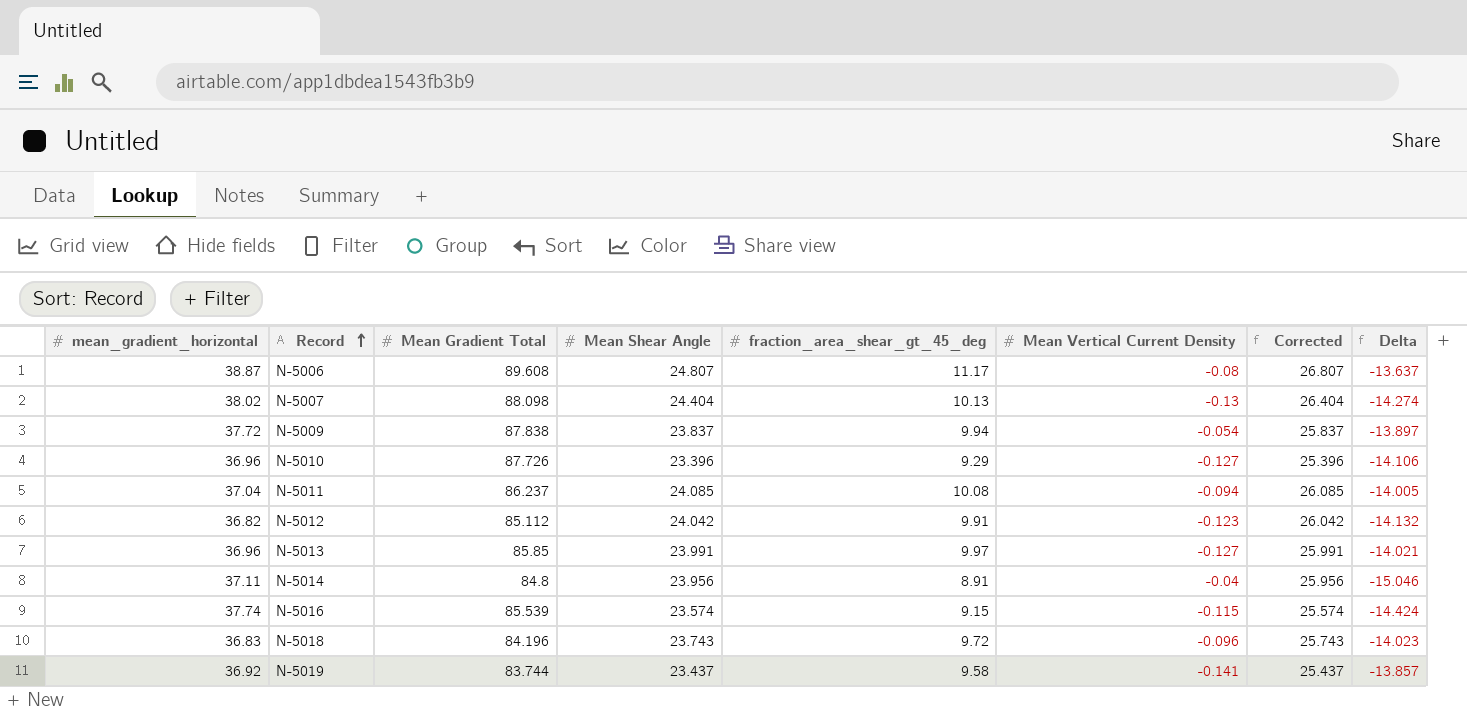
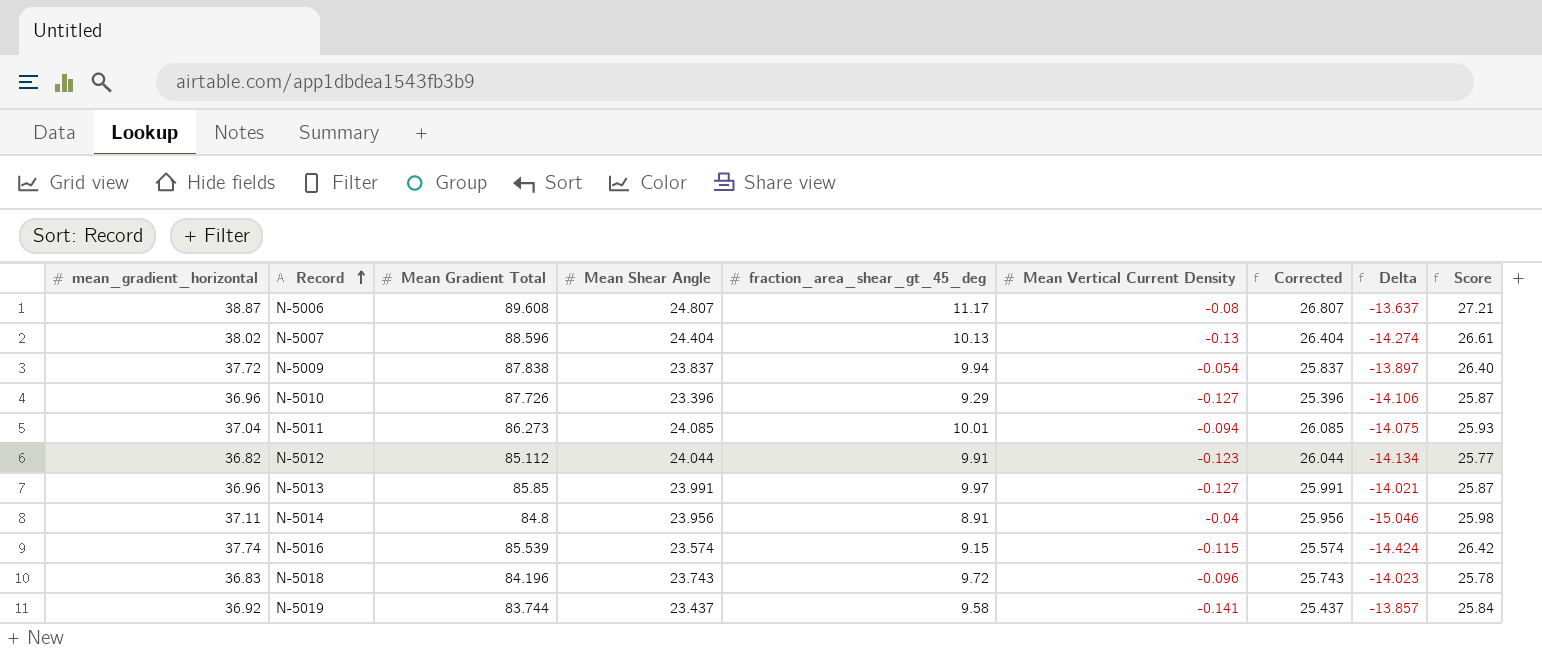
column Score | formula: none -> [mean_gradient_horizontal] * 0.7
N-5007 | Mean Gradient Total: 88.098 -> 88.596
N-5011 | Mean Gradient Total: 86.237 -> 86.273
N-5011 | fraction_area_shear_gt_45_deg: 10.08 -> 10.01
N-5011 | Delta: -14.005 -> -14.075
N-5012 | Mean Shear Angle: 24.042 -> 24.044
N-5012 | Corrected: 26.042 -> 26.044
N-5012 | Delta: -14.132 -> -14.134

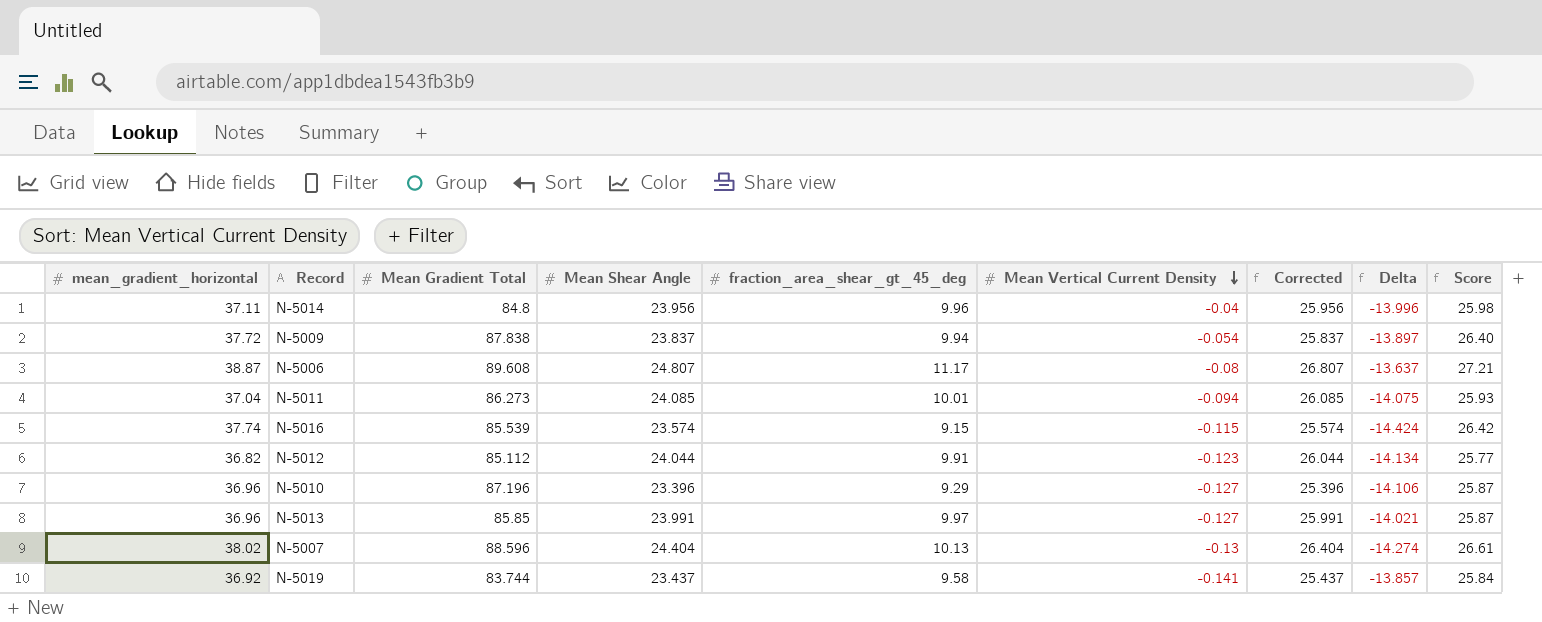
row order: Record ascending -> Mean Vertical Current Density descending
row N-5018: 36.83 | 84.196 | 23.743 | 9.72 | -0.096 | 25.743 | -14.023 | 25.78 -> none
N-5014 | fraction_area_shear_gt_45_deg: 8.91 -> 9.96
N-5014 | Delta: -15.046 -> -13.996
N-5010 | Mean Gradient Total: 87.726 -> 87.196

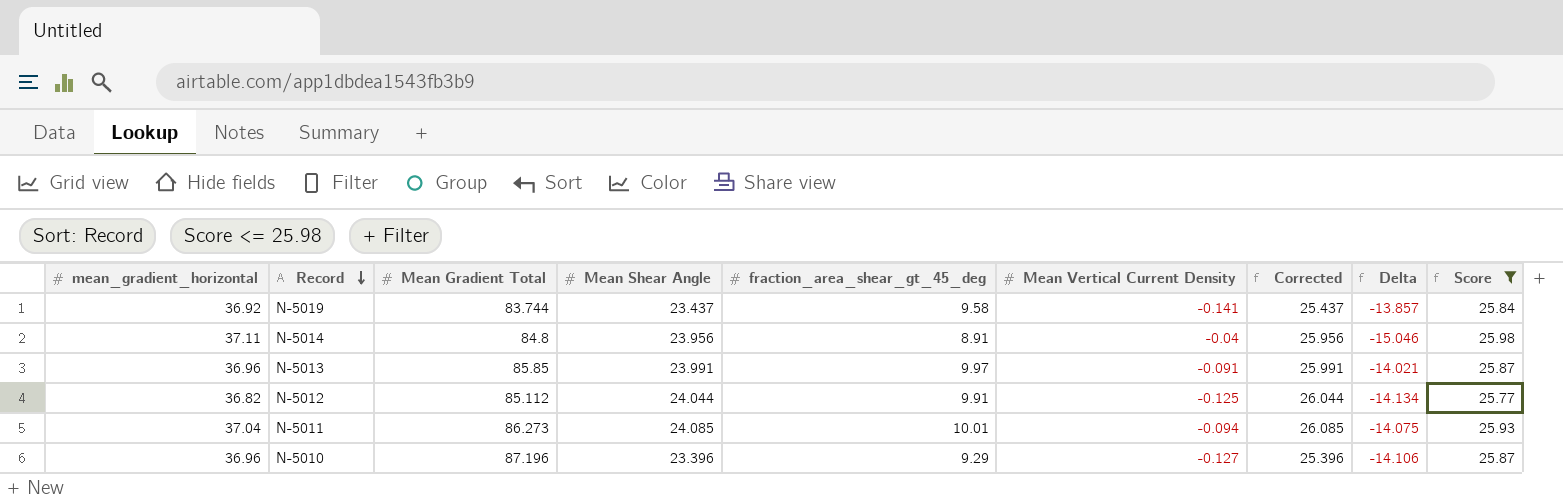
filter: none -> Score <= 25.98
row order: Mean Vertical Current Density descending -> Record descending
N-5014 | fraction_area_shear_gt_45_deg: 9.96 -> 8.91
N-5014 | Delta: -13.996 -> -15.046
N-5013 | Mean Vertical Current Density: -0.127 -> -0.091
N-5012 | Mean Vertical Current Density: -0.123 -> -0.125

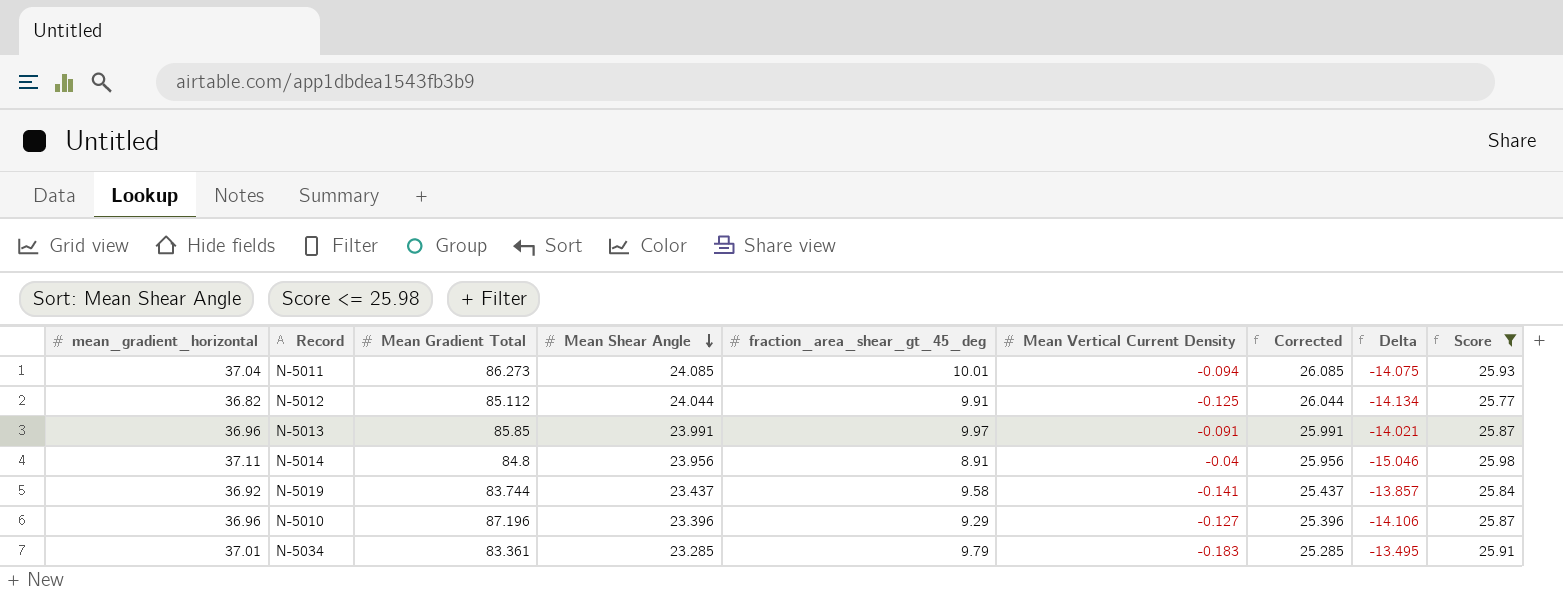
row order: Record descending -> Mean Shear Angle descending
row N-5034: none -> 37.01 | 83.361 | 23.285 | 9.79 | -0.183 | 25.285 | -13.495 | 25.91

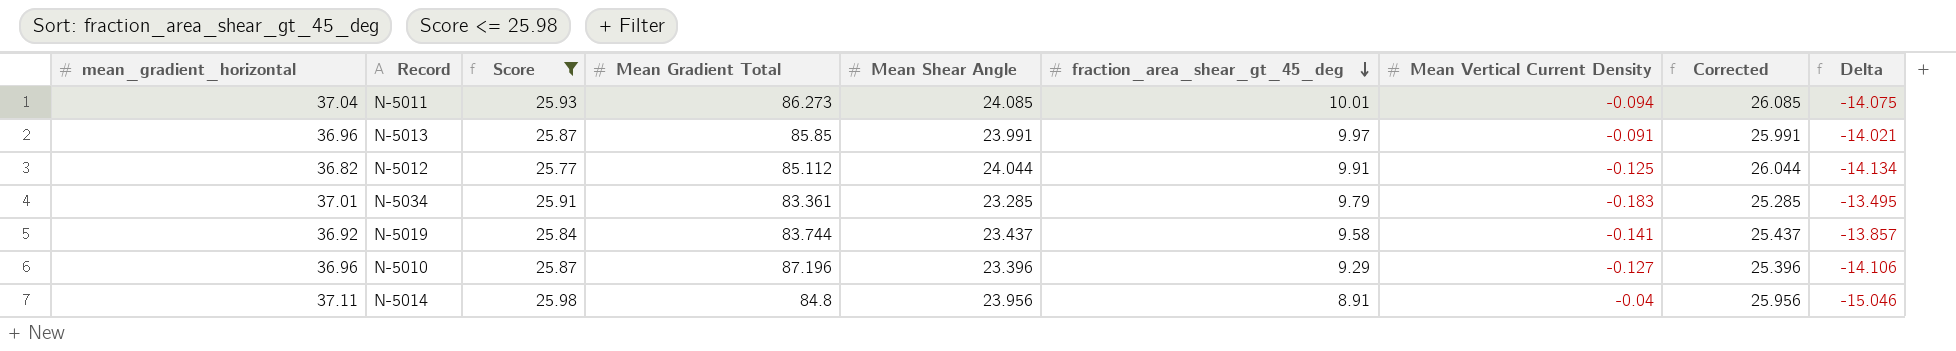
row order: Mean Shear Angle descending -> fraction_area_shear_gt_45_deg descending
column Score | position: 9 -> 3

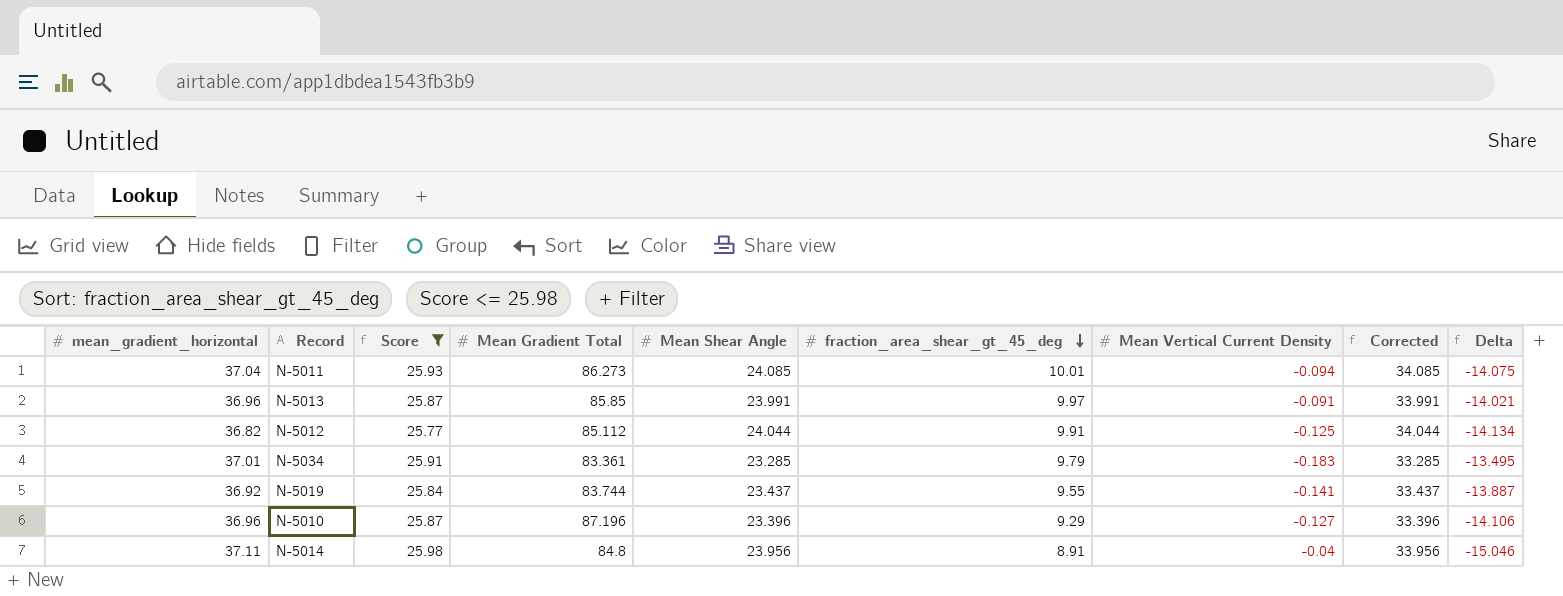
column Corrected | formula: [Mean Shear Angle] + 2 -> [Mean Shear Angle] + 10
N-5019 | fraction_area_shear_gt_45_deg: 9.58 -> 9.55
N-5019 | Delta: -13.857 -> -13.887

